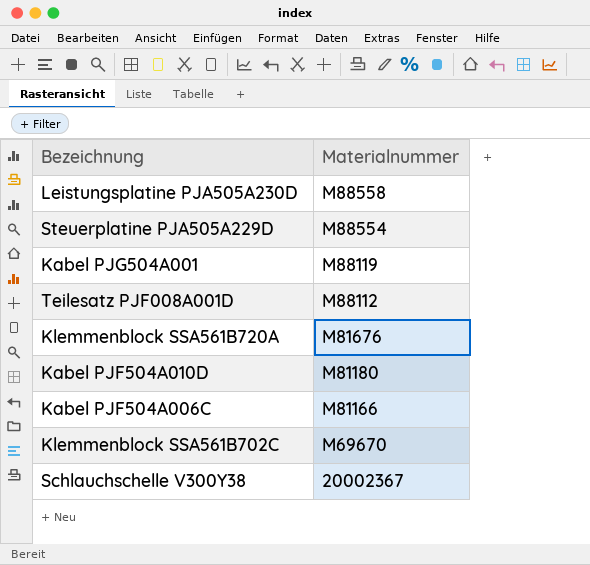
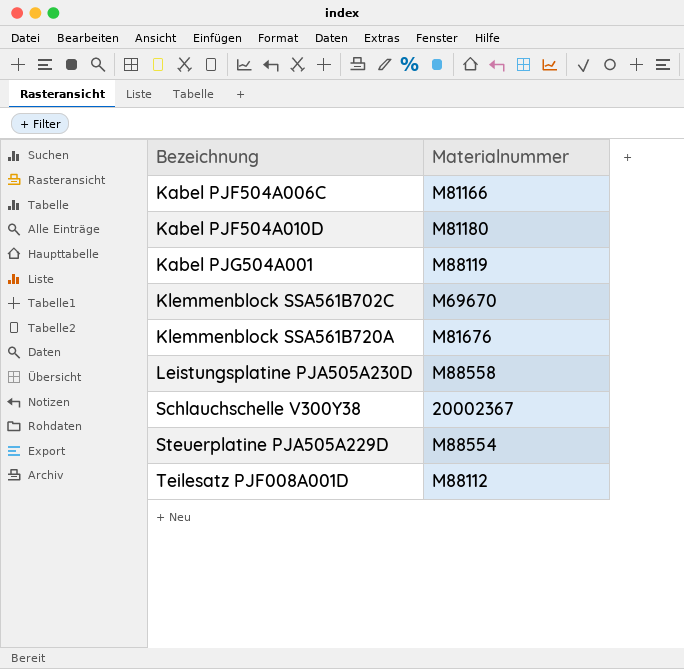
row order: Materialnummer descending -> Bezeichnung ascending

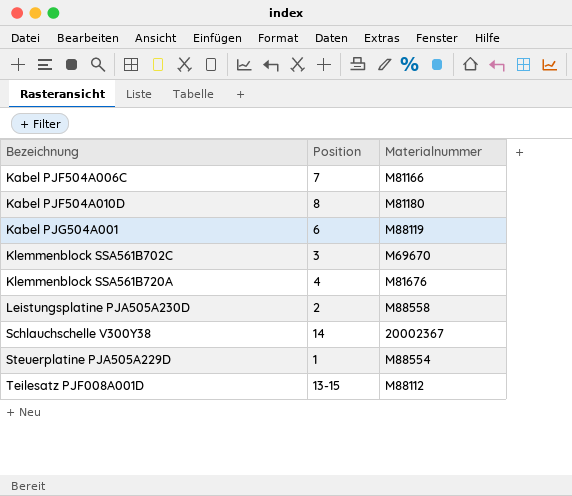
column Position | position: none -> 2

